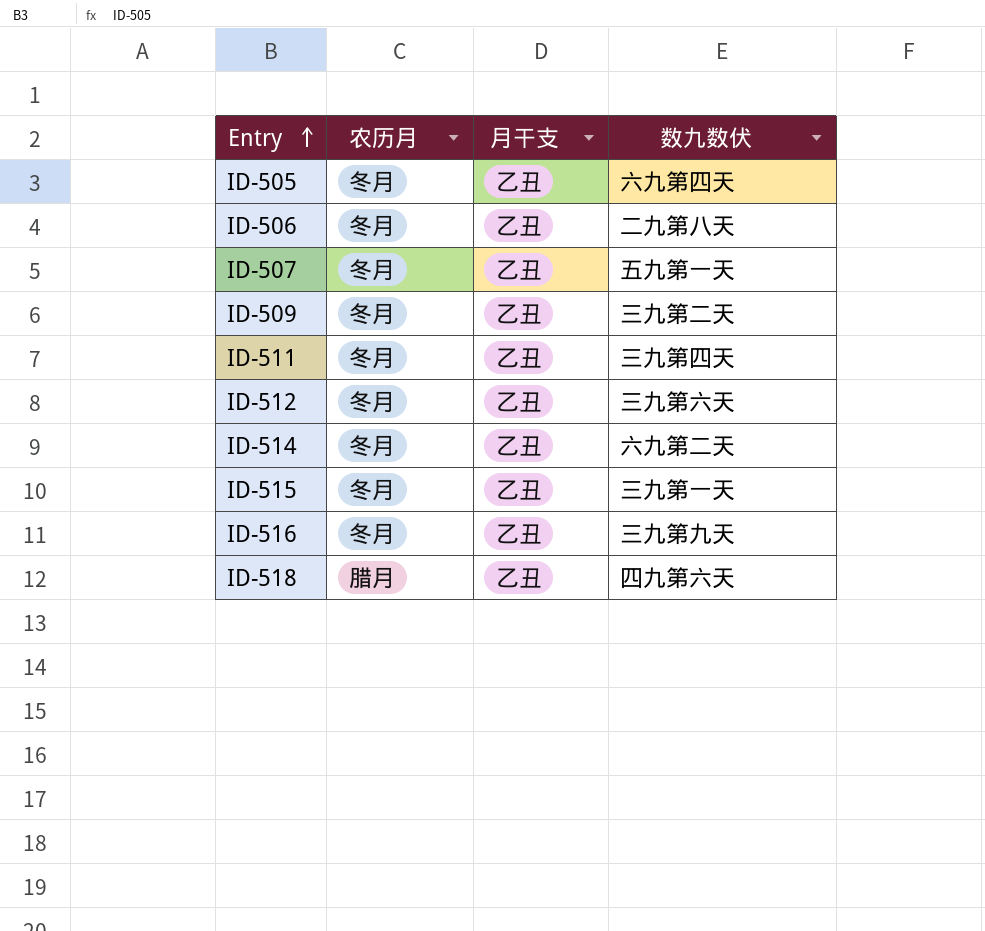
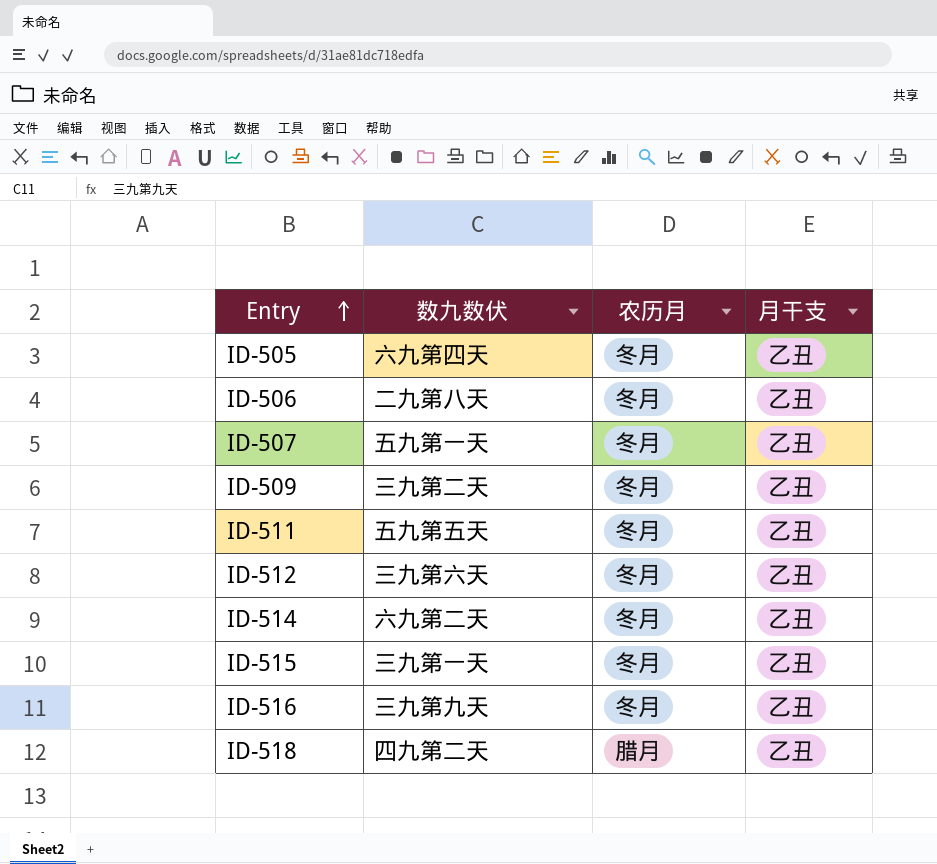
column 数九数伏 | position: 4 -> 2
ID-511 | 数九数伏: 三九第四天 -> 五九第五天
ID-518 | 数九数伏: 四九第六天 -> 四九第二天

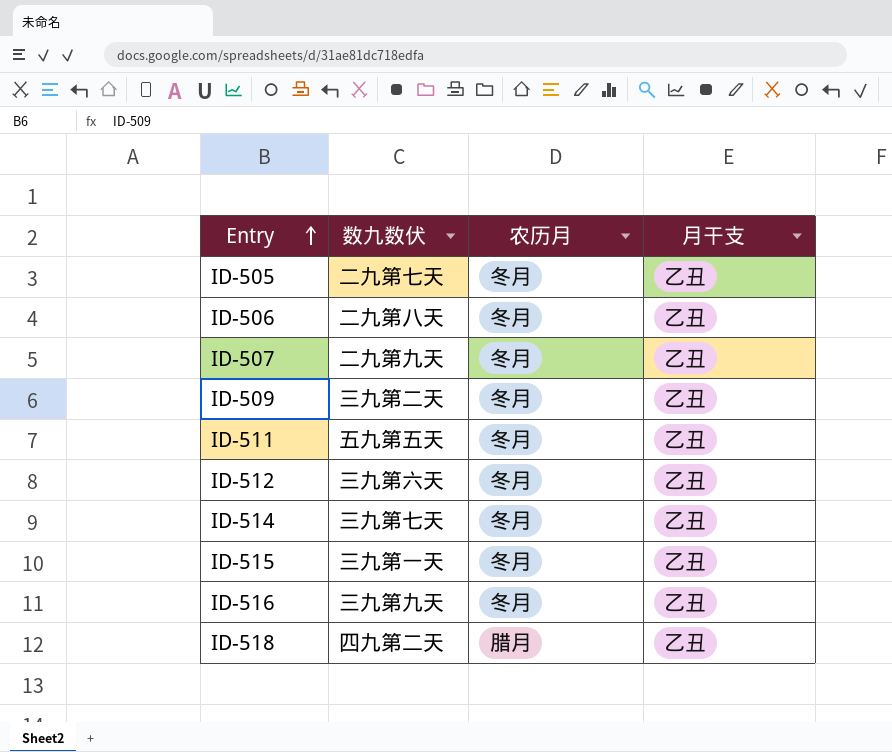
ID-505 | 数九数伏: 六九第四天 -> 二九第七天
ID-507 | 数九数伏: 五九第一天 -> 二九第九天
ID-514 | 数九数伏: 六九第二天 -> 三九第七天

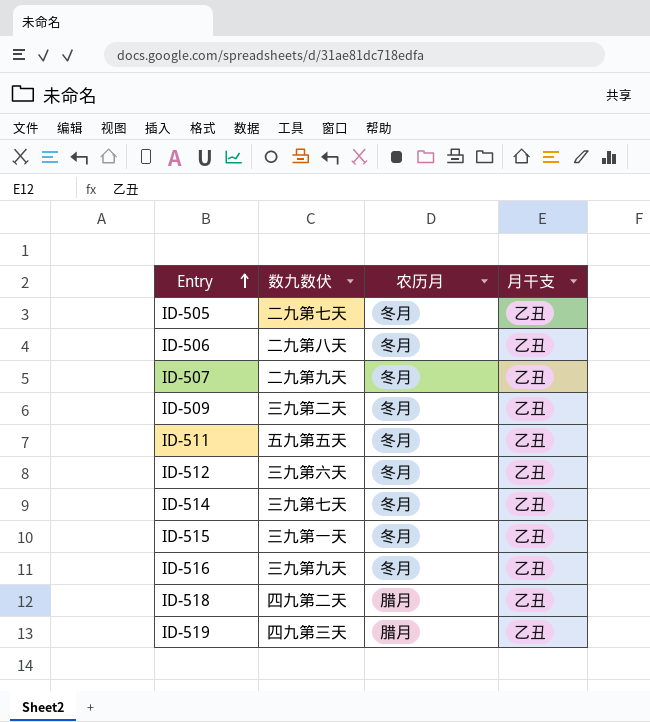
row ID-519: none -> 四九第三天 | 腊月 | 乙丑

